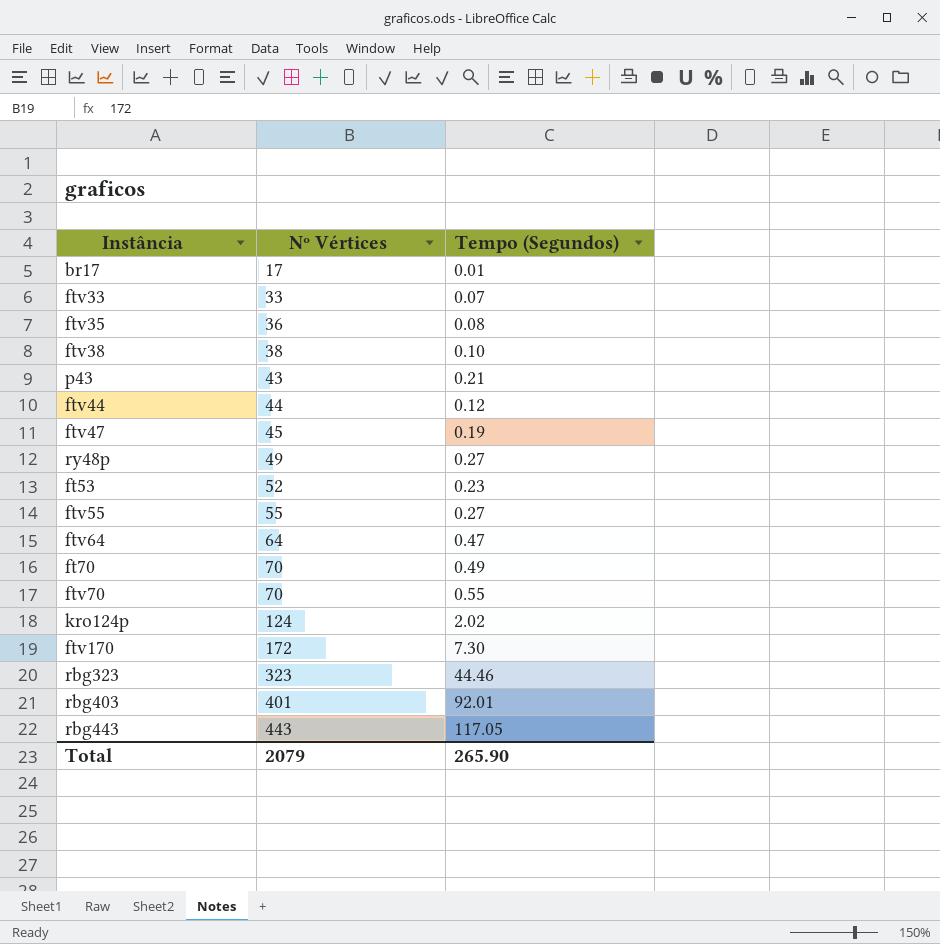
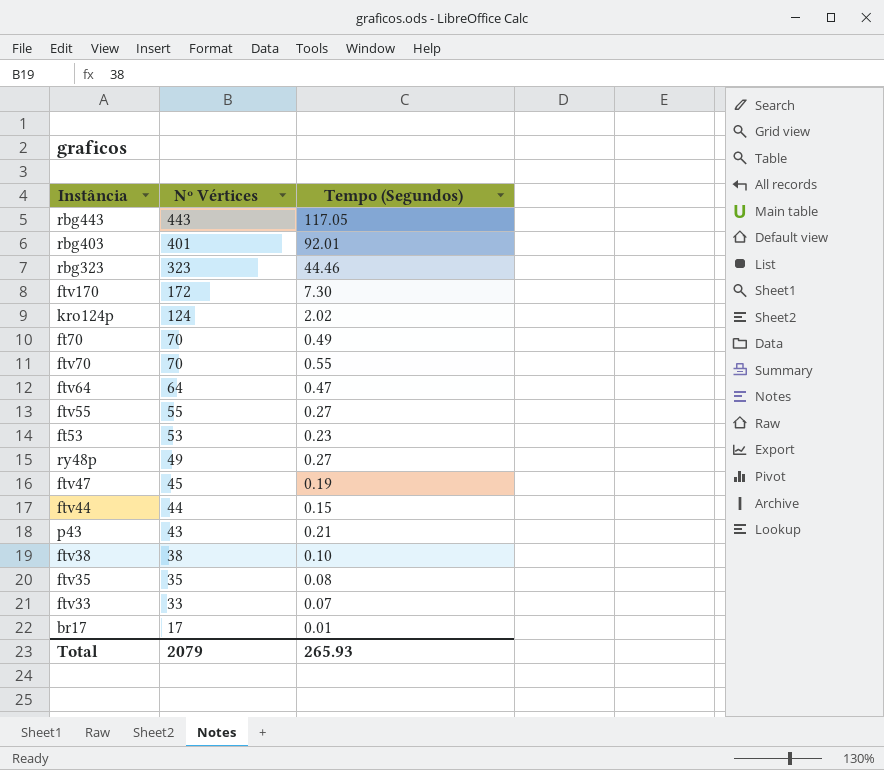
row order: Nº Vértices ascending -> Nº Vértices descending
ft53 | Nº Vértices: 52 -> 53
ftv44 | Tempo (Segundos): 0.12 -> 0.15
ftv35 | Nº Vértices: 36 -> 35
Total | Tempo (Segundos): 265.90 -> 265.93

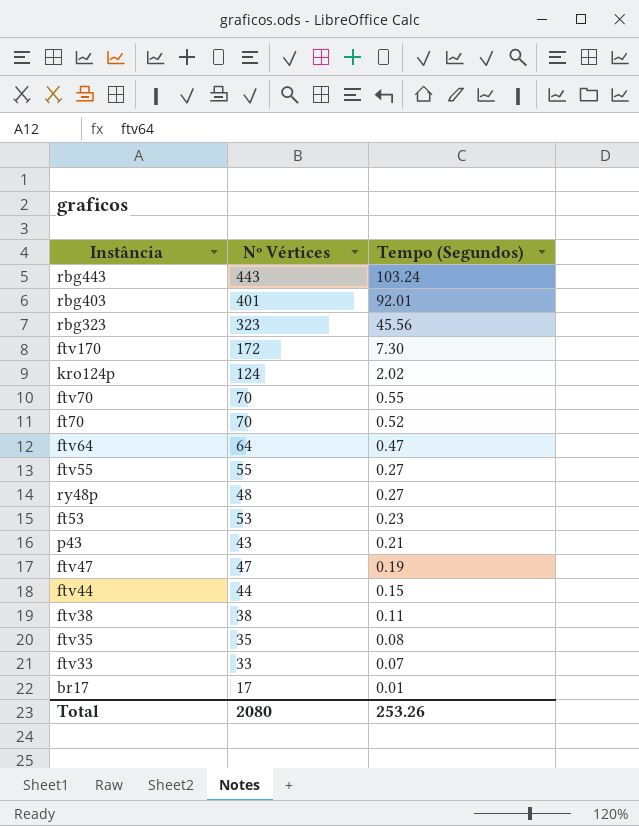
row order: Nº Vértices descending -> Tempo (Segundos) descending
rbg443 | Tempo (Segundos): 117.05 -> 103.24
rbg323 | Tempo (Segundos): 44.46 -> 45.56
ft70 | Tempo (Segundos): 0.49 -> 0.52
ry48p | Nº Vértices: 49 -> 48
ftv47 | Nº Vértices: 45 -> 47
ftv38 | Tempo (Segundos): 0.10 -> 0.11
Total | Nº Vértices: 2079 -> 2080
Total | Tempo (Segundos): 265.93 -> 253.26

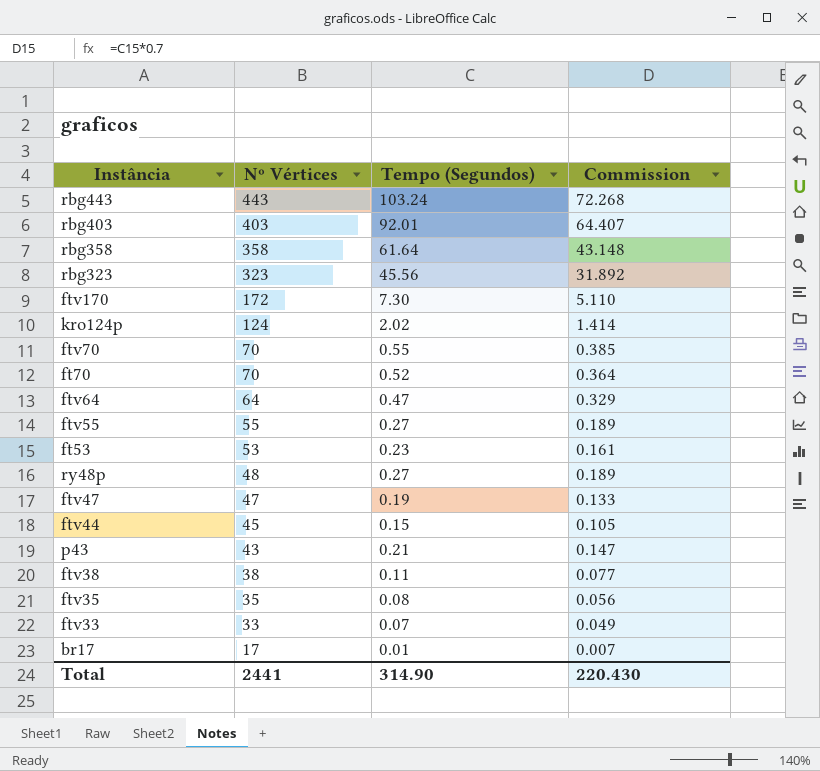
row order: Tempo (Segundos) descending -> Nº Vértices descending
column Commission | formula: none -> [Tempo (Segundos)] * 0.7
rbg403 | Nº Vértices: 401 -> 403
row rbg358: none -> 358 | 61.64 | 43.148
ftv44 | Nº Vértices: 44 -> 45
Total | Nº Vértices: 2080 -> 2441
Total | Tempo (Segundos): 253.26 -> 314.90

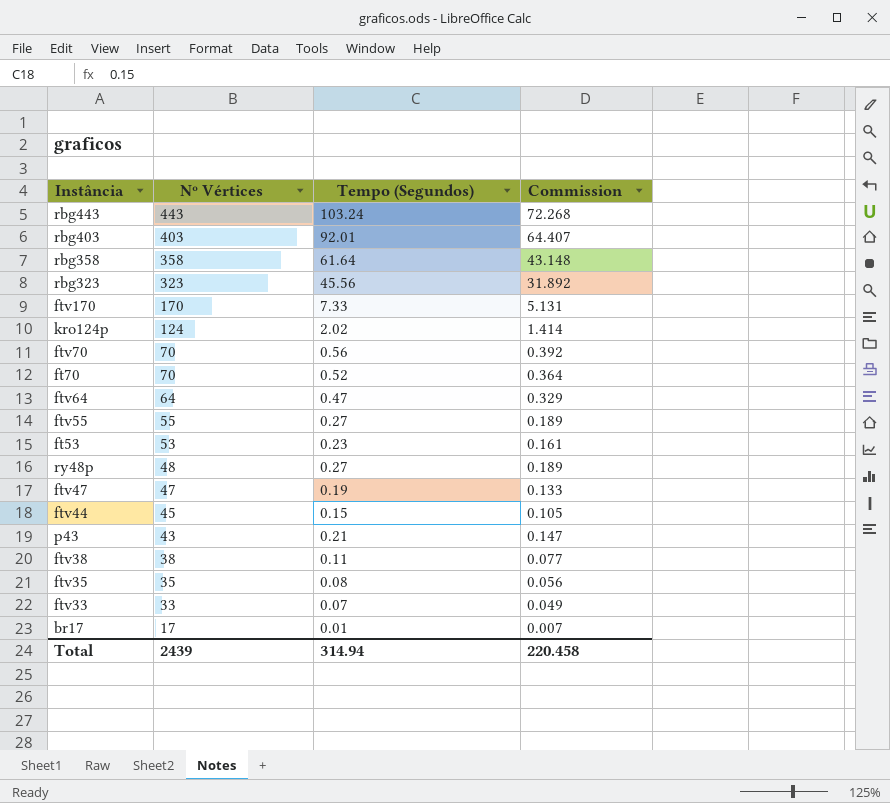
ftv170 | Nº Vértices: 172 -> 170
ftv170 | Tempo (Segundos): 7.30 -> 7.33
ftv170 | Commission: 5.110 -> 5.131
ftv70 | Tempo (Segundos): 0.55 -> 0.56
ftv70 | Commission: 0.385 -> 0.392
Total | Nº Vértices: 2441 -> 2439
Total | Tempo (Segundos): 314.90 -> 314.94
Total | Commission: 220.430 -> 220.458

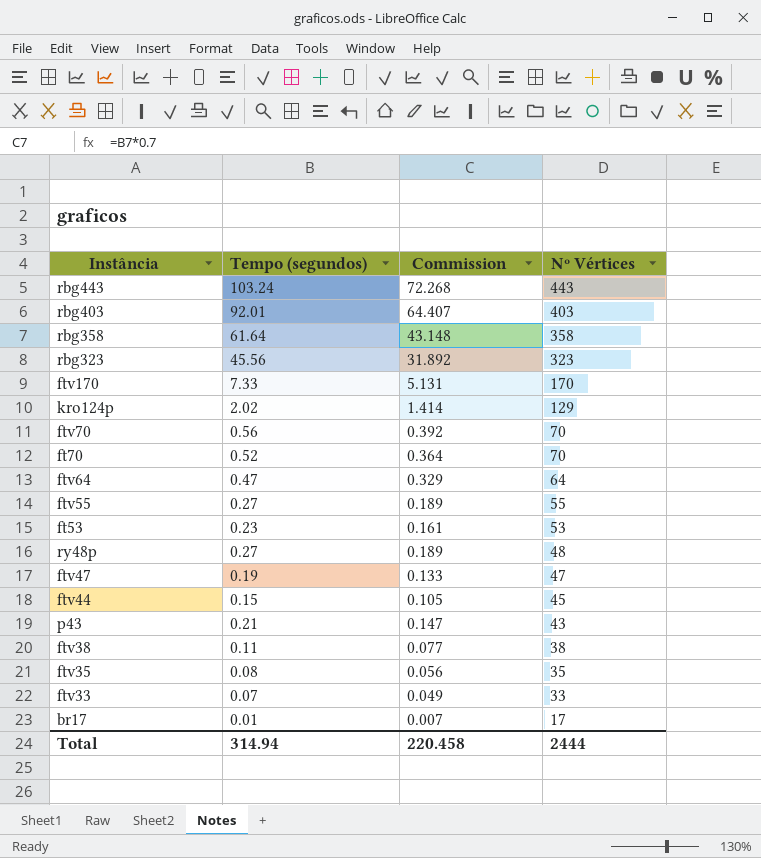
column name: Tempo (Segundos) -> Tempo (segundos)
column Nº Vértices | position: 2 -> 4
kro124p | Nº Vértices: 124 -> 129
Total | Nº Vértices: 2439 -> 2444

